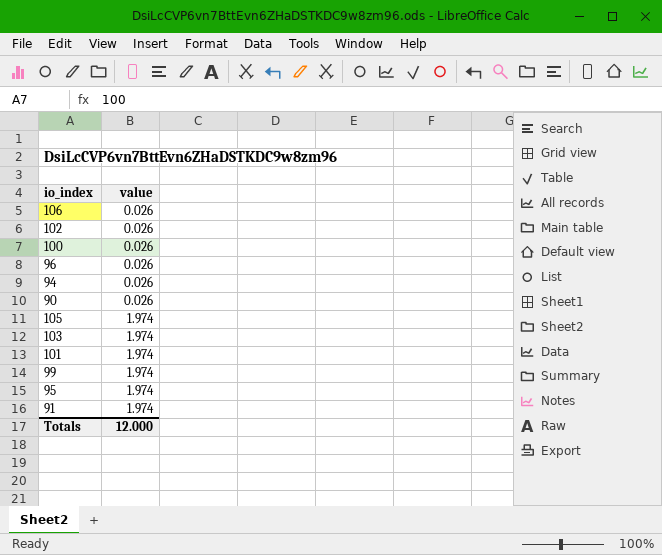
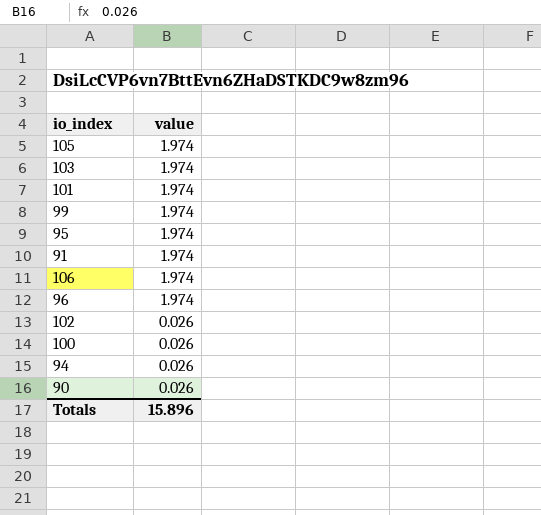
row order: value ascending -> value descending
106 | value: 0.026 -> 1.974
96 | value: 0.026 -> 1.974
Totals | value: 12.000 -> 15.896

